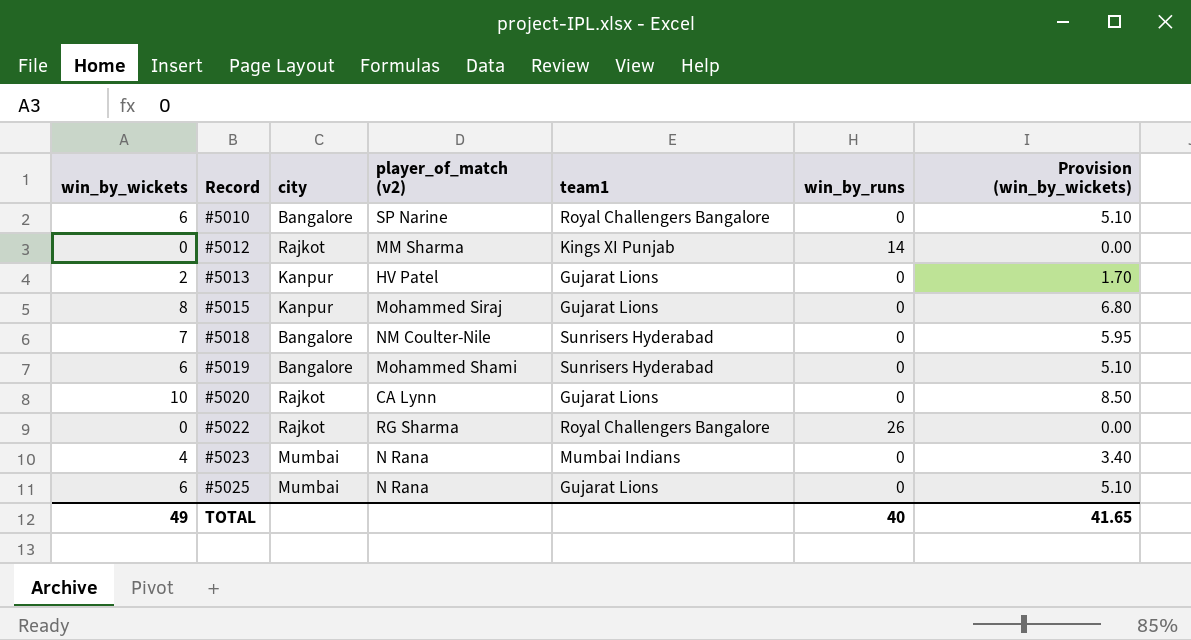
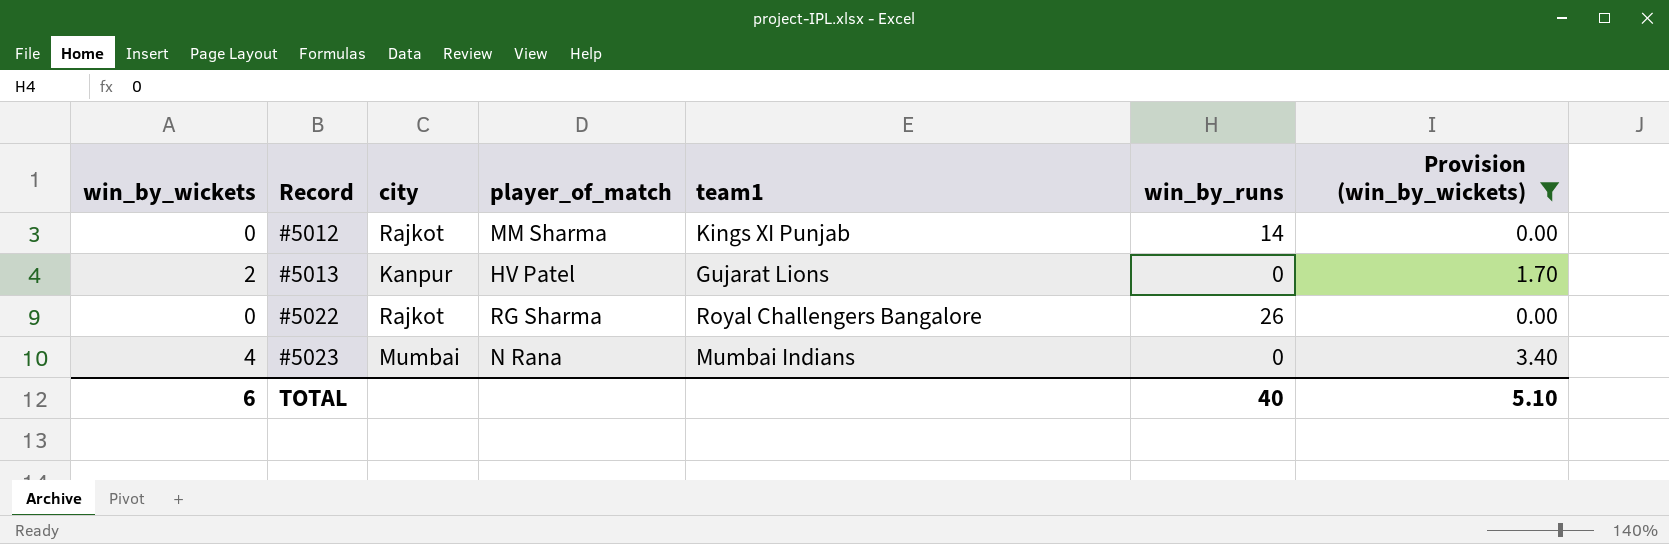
filter: none -> Provision (win_by_wickets) <= 3.40
column name: player_of_match (v2) -> player_of_match
TOTAL | win_by_wickets: 49 -> 6
TOTAL | Provision (win_by_wickets): 41.65 -> 5.10

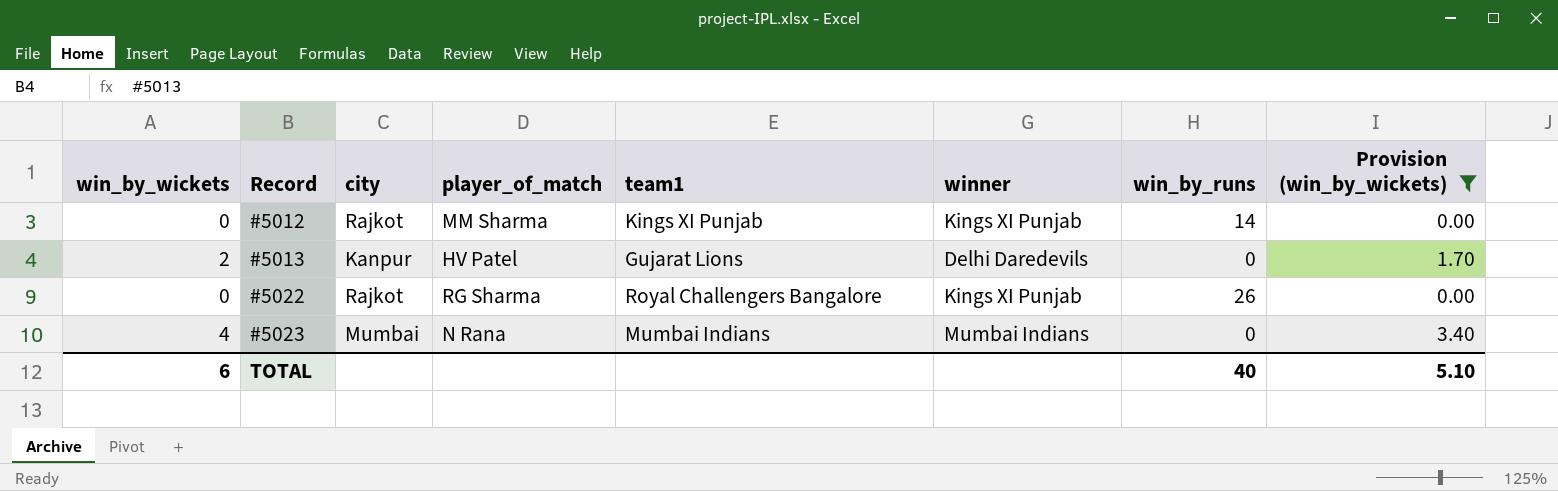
column winner | position: none -> 6

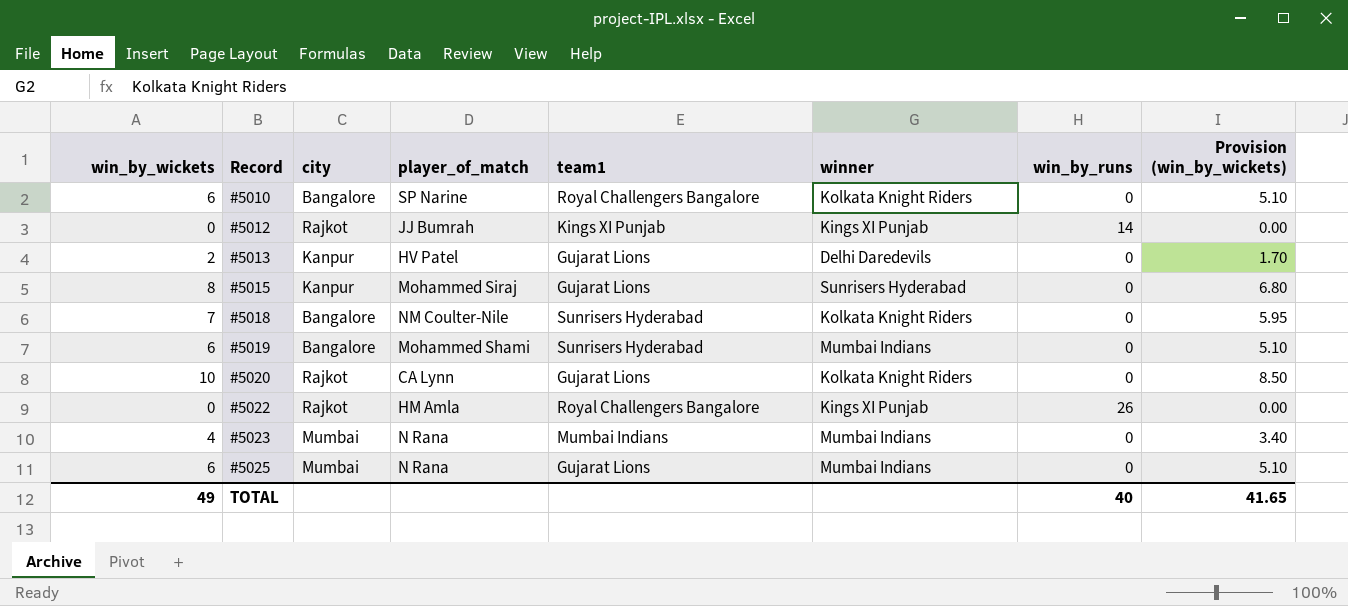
filter: Provision (win_by_wickets) <= 3.40 -> none
#5012 | player_of_match: MM Sharma -> JJ Bumrah
#5022 | player_of_match: RG Sharma -> HM Amla
TOTAL | win_by_wickets: 6 -> 49
TOTAL | Provision (win_by_wickets): 5.10 -> 41.65

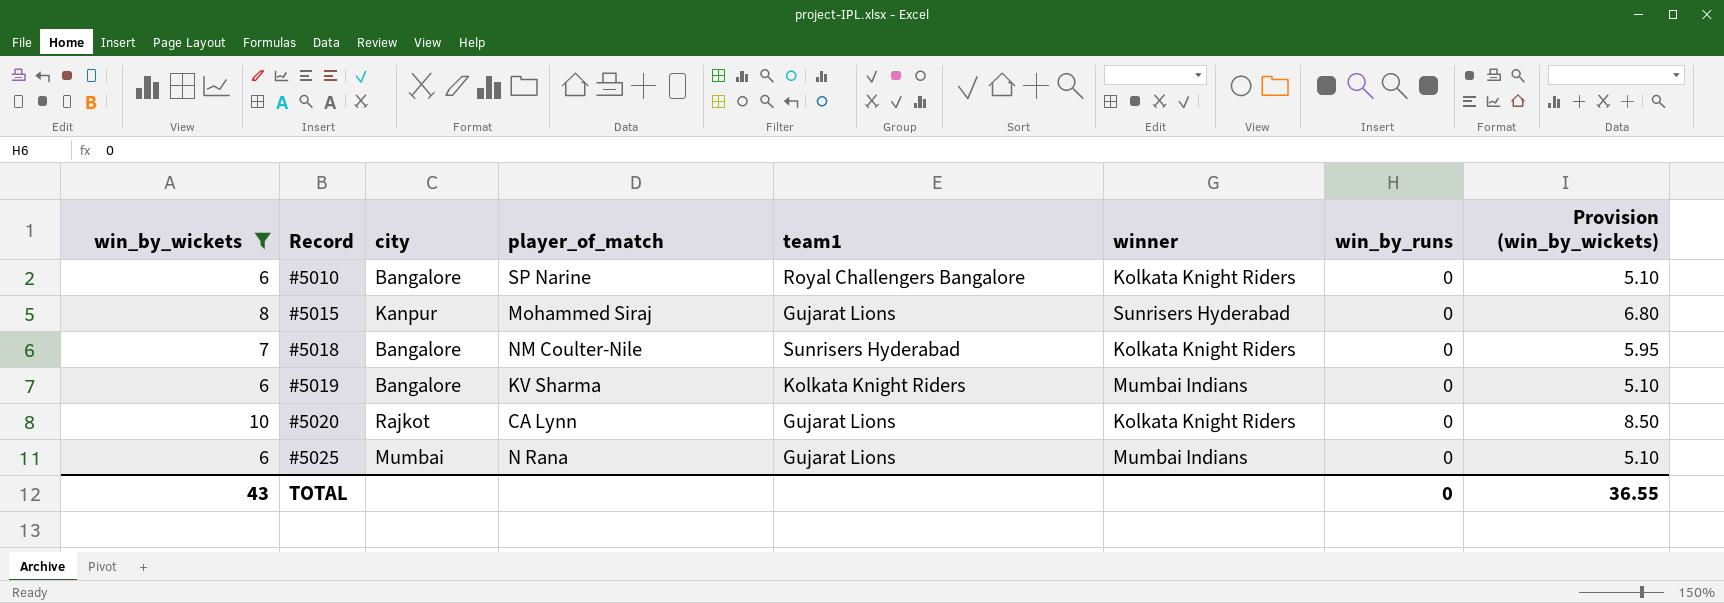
filter: none -> win_by_wickets >= 6
#5019 | player_of_match: Mohammed Shami -> KV Sharma
#5019 | team1: Sunrisers Hyderabad -> Kolkata Knight Riders
TOTAL | win_by_wickets: 49 -> 43
TOTAL | win_by_runs: 40 -> 0
TOTAL | Provision (win_by_wickets): 41.65 -> 36.55

